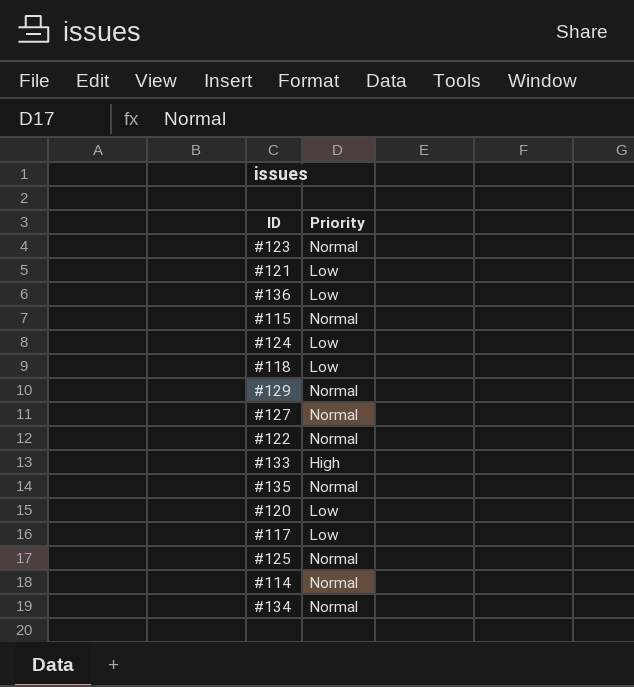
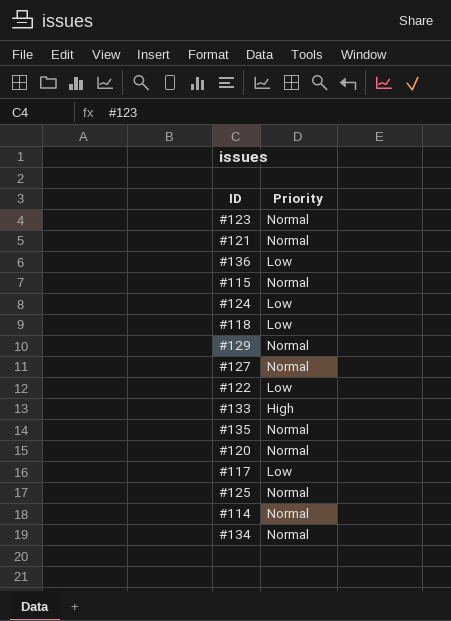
#121 | Priority: Low -> Normal
#122 | Priority: Normal -> Low
#120 | Priority: Low -> Normal

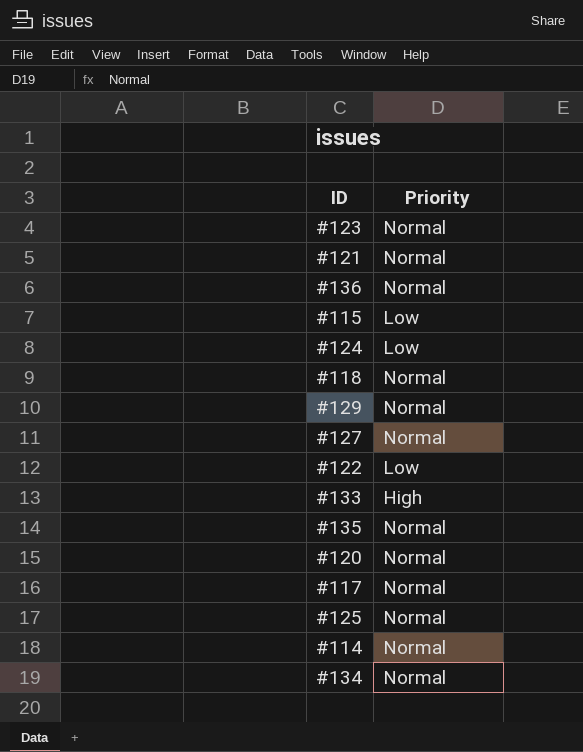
#136 | Priority: Low -> Normal
#115 | Priority: Normal -> Low
#118 | Priority: Low -> Normal
#117 | Priority: Low -> Normal

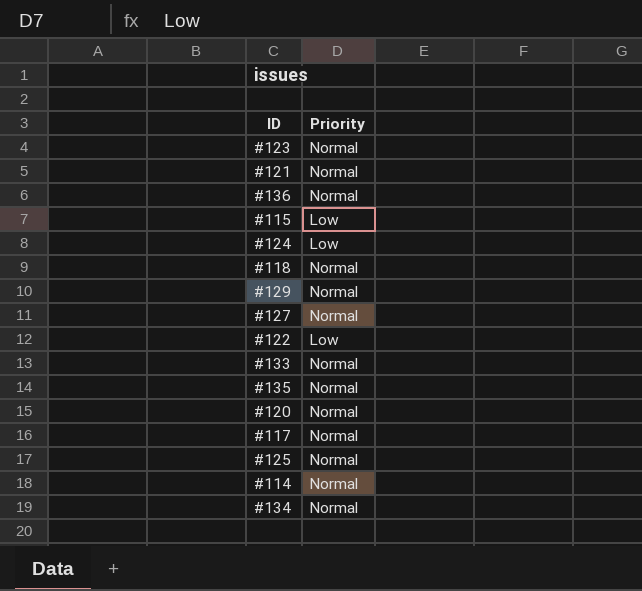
#133 | Priority: High -> Normal

